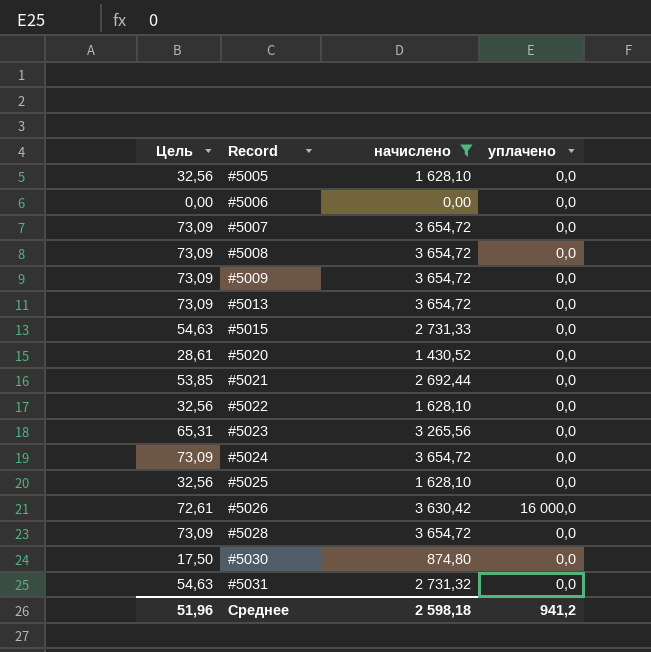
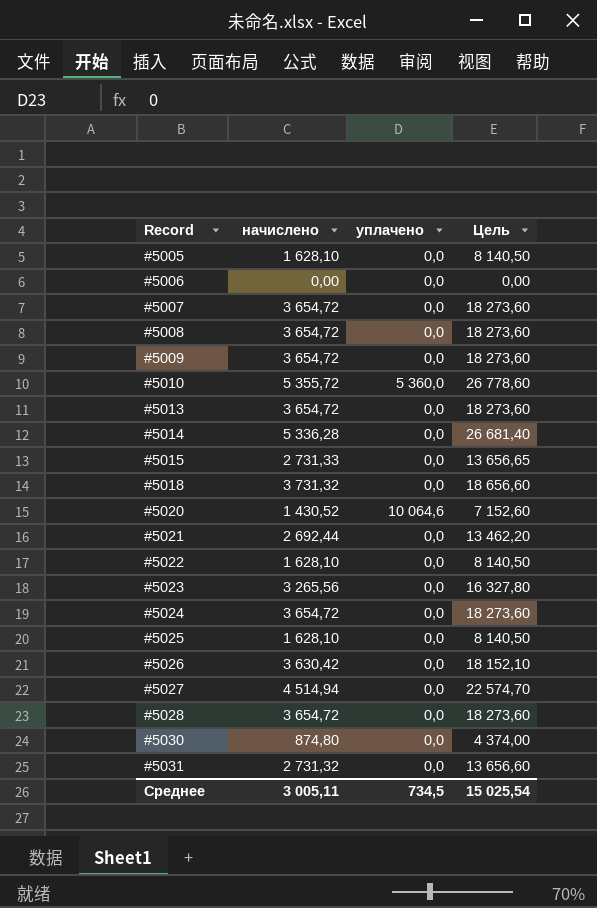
filter: начислено <= 3 654,72 -> none
column Цель | formula: [начислено] * 0,02 -> [начислено] * 5
column Цель | position: 1 -> 4
#5020 | уплачено: 0,0 -> 10 064,6
#5026 | уплачено: 16 000,0 -> 0,0
Среднее | начислено: 2 598,18 -> 3 005,11
Среднее | уплачено: 941,2 -> 734,5
Среднее | Цель: 51,96 -> 15 025,54

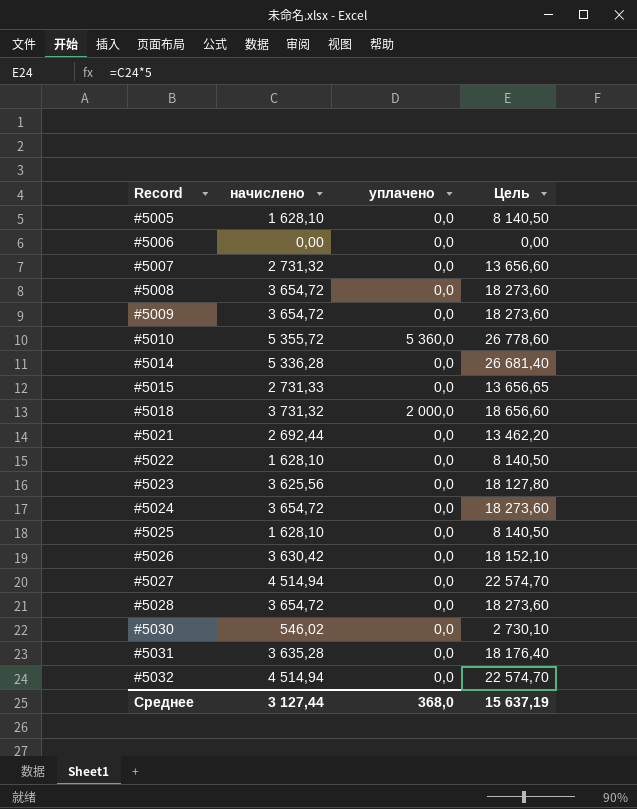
row #5013: 3 654,72 | 0,0 | 18 273,60 -> none
row #5020: 1 430,52 | 10 064,6 | 7 152,60 -> none
#5007 | начислено: 3 654,72 -> 2 731,32
#5007 | Цель: 18 273,60 -> 13 656,60
#5018 | уплачено: 0,0 -> 2 000,0
#5023 | начислено: 3 265,56 -> 3 625,56
#5023 | Цель: 16 327,80 -> 18 127,80
#5030 | начислено: 874,80 -> 546,02
#5030 | Цель: 4 374,00 -> 2 730,10
#5031 | начислено: 2 731,32 -> 3 635,28
#5031 | Цель: 13 656,60 -> 18 176,40
row #5032: none -> 4 514,94 | 0,0 | 22 574,70
Среднее | начислено: 3 005,11 -> 3 127,44
Среднее | уплачено: 734,5 -> 368,0
Среднее | Цель: 15 025,54 -> 15 637,19

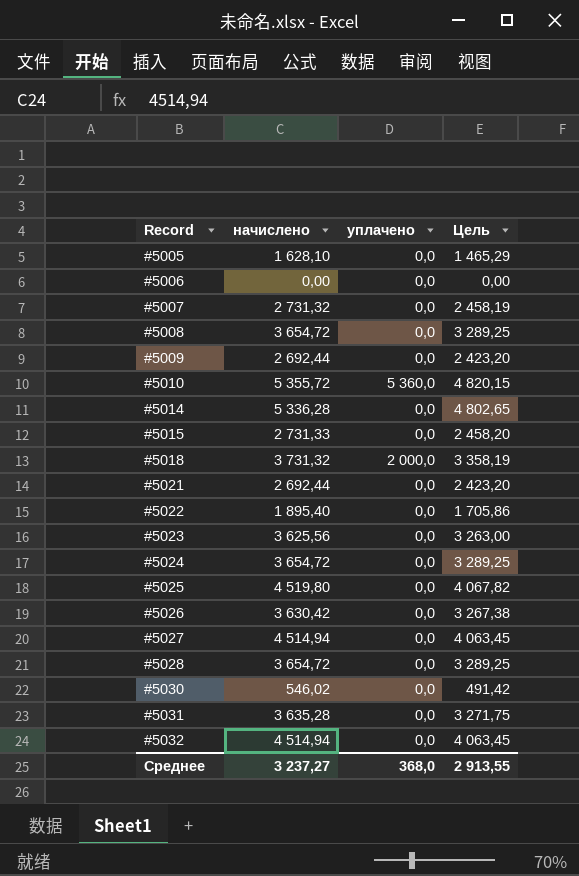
column Цель | formula: [начислено] * 5 -> [начислено] * 0,9
#5009 | начислено: 3 654,72 -> 2 692,44
#5022 | начислено: 1 628,10 -> 1 895,40
#5025 | начислено: 1 628,10 -> 4 519,80
Среднее | начислено: 3 127,44 -> 3 237,27
Среднее | Цель: 15 637,19 -> 2 913,55

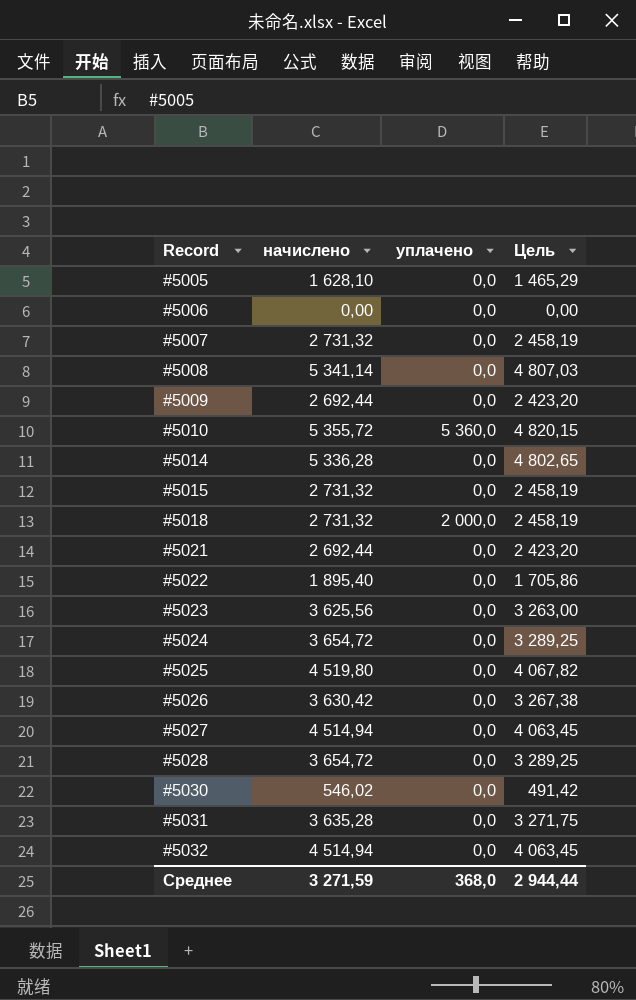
#5008 | начислено: 3 654,72 -> 5 341,14
#5008 | Цель: 3 289,25 -> 4 807,03
#5015 | начислено: 2 731,33 -> 2 731,32
#5015 | Цель: 2 458,20 -> 2 458,19
#5018 | начислено: 3 731,32 -> 2 731,32
#5018 | Цель: 3 358,19 -> 2 458,19
Среднее | начислено: 3 237,27 -> 3 271,59
Среднее | Цель: 2 913,55 -> 2 944,44

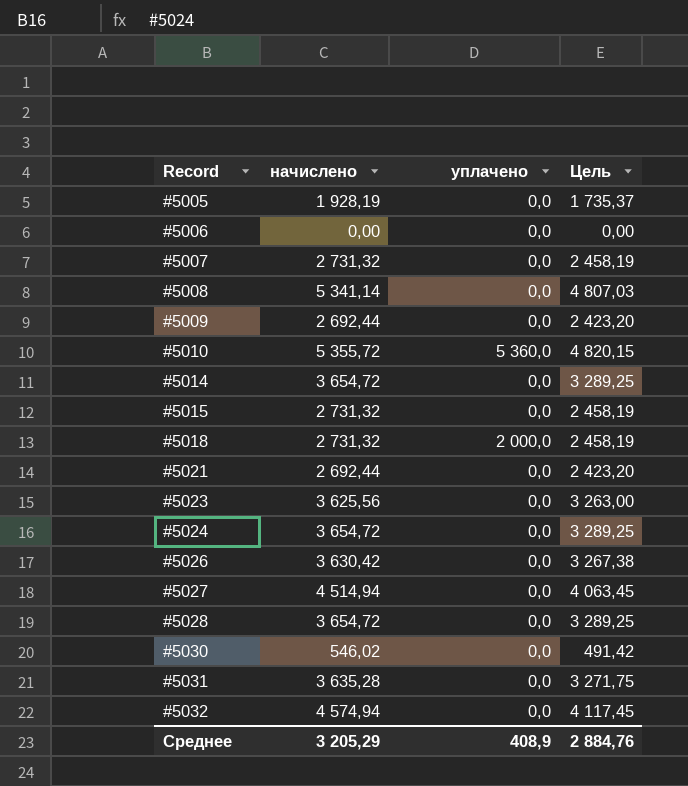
row #5022: 1 895,40 | 0,0 | 1 705,86 -> none
row #5025: 4 519,80 | 0,0 | 4 067,82 -> none
#5005 | начислено: 1 628,10 -> 1 928,19
#5005 | Цель: 1 465,29 -> 1 735,37
#5014 | начислено: 5 336,28 -> 3 654,72
#5014 | Цель: 4 802,65 -> 3 289,25
#5032 | начислено: 4 514,94 -> 4 574,94
#5032 | Цель: 4 063,45 -> 4 117,45
Среднее | начислено: 3 271,59 -> 3 205,29
Среднее | уплачено: 368,0 -> 408,9
Среднее | Цель: 2 944,44 -> 2 884,76

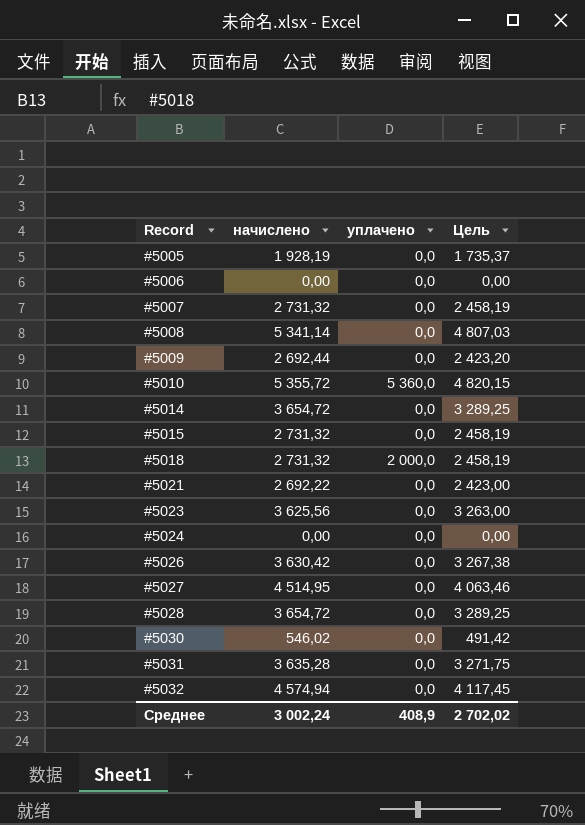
#5021 | начислено: 2 692,44 -> 2 692,22
#5021 | Цель: 2 423,20 -> 2 423,00
#5024 | начислено: 3 654,72 -> 0,00
#5024 | Цель: 3 289,25 -> 0,00
#5027 | начислено: 4 514,94 -> 4 514,95
#5027 | Цель: 4 063,45 -> 4 063,46
Среднее | начислено: 3 205,29 -> 3 002,24
Среднее | Цель: 2 884,76 -> 2 702,02

